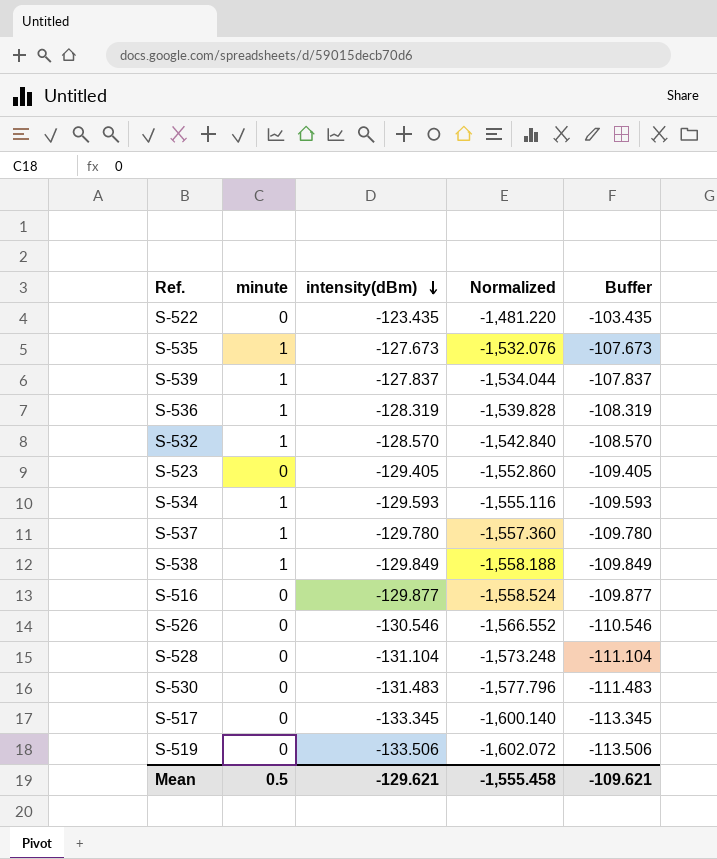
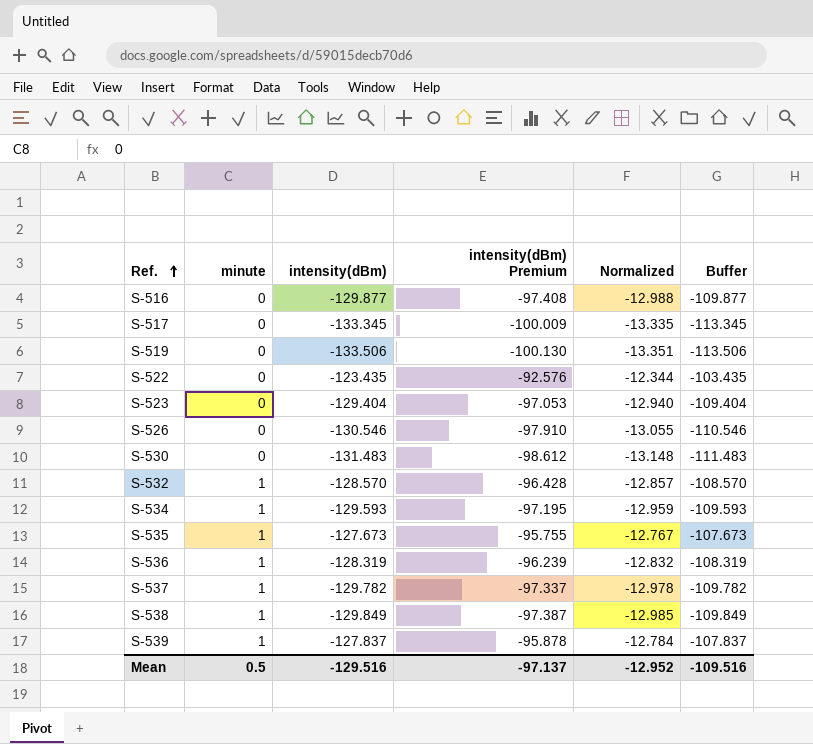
row order: intensity(dBm) descending -> Ref. ascending
column intensity(dBm) Premium | formula: none -> [intensity(dBm)] * 0.75
column Normalized | formula: [intensity(dBm)] * 12 -> [intensity(dBm)] * 0.1
row S-528: 0 | -131.104 | -1,573.248 | -111.104 -> none
S-523 | intensity(dBm): -129.405 -> -129.404
S-523 | Buffer: -109.405 -> -109.404
S-537 | intensity(dBm): -129.780 -> -129.782
S-537 | Buffer: -109.780 -> -109.782
Mean | intensity(dBm): -129.621 -> -129.516
Mean | Normalized: -1,555.458 -> -12.952
Mean | Buffer: -109.621 -> -109.516

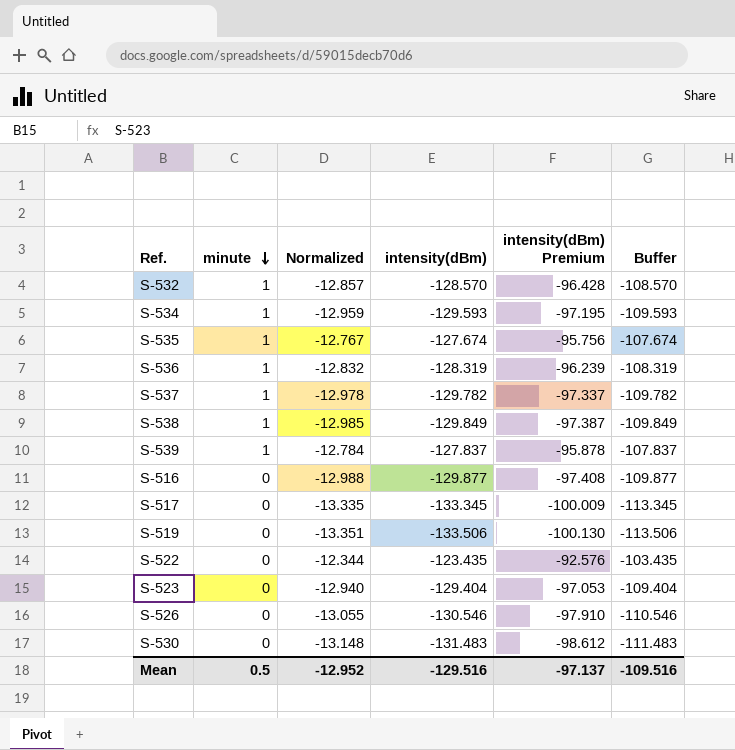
row order: Ref. ascending -> minute descending
column Normalized | position: 5 -> 3
S-535 | intensity(dBm): -127.673 -> -127.674
S-535 | intensity(dBm) Premium: -95.755 -> -95.756
S-535 | Buffer: -107.673 -> -107.674

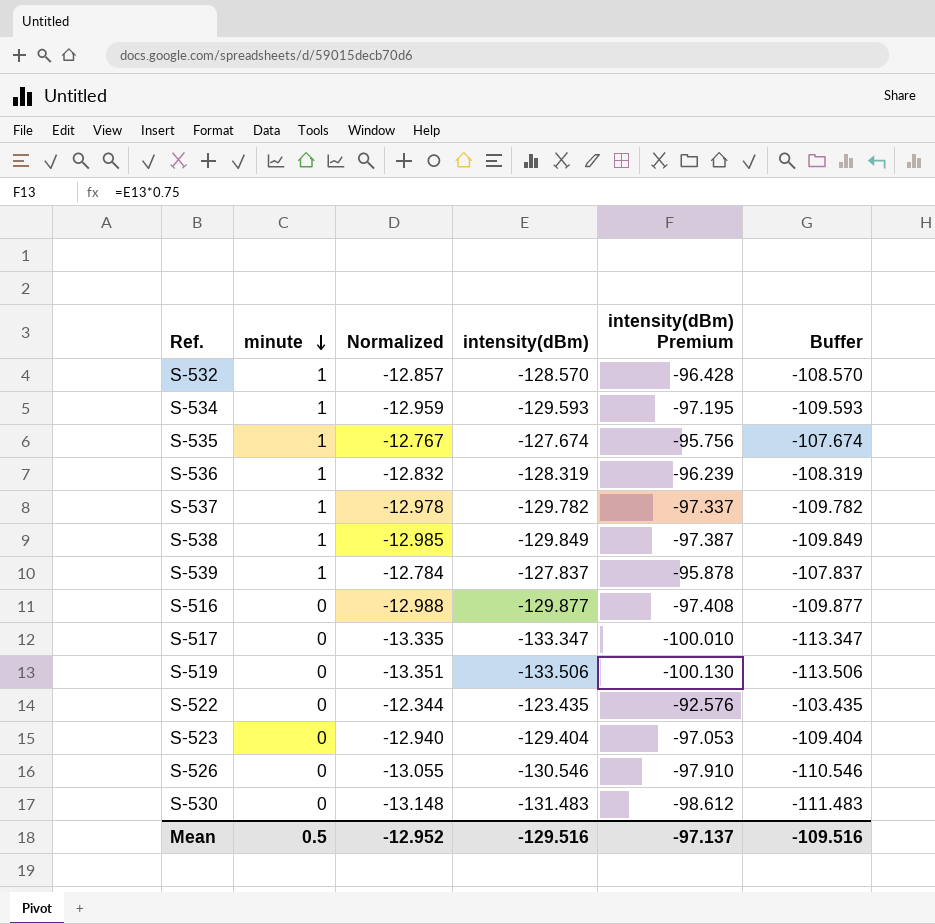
S-517 | intensity(dBm): -133.345 -> -133.347
S-517 | intensity(dBm) Premium: -100.009 -> -100.010
S-517 | Buffer: -113.345 -> -113.347

